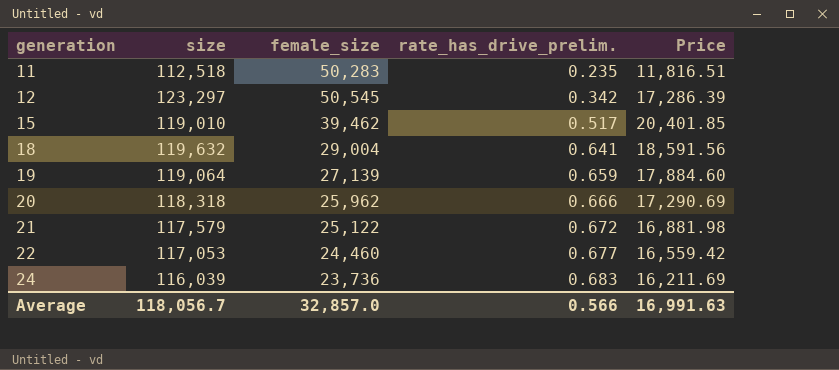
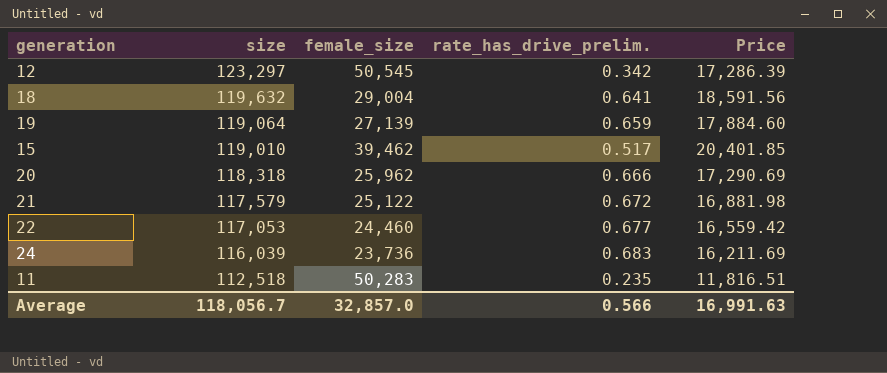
row order: generation ascending -> size descending

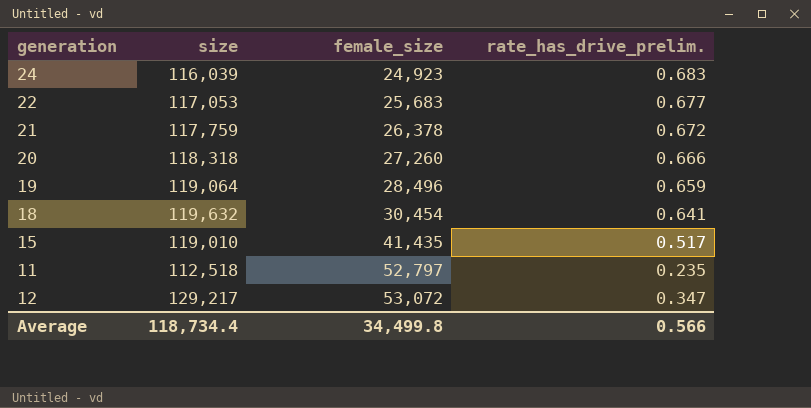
row order: size descending -> female_size ascending
column Price | formula: [female_size] * [rate_has_drive_prelim.] -> none
24 | female_size: 23,736 -> 24,923
22 | female_size: 24,460 -> 25,683
21 | size: 117,579 -> 117,759
21 | female_size: 25,122 -> 26,378
20 | female_size: 25,962 -> 27,260
19 | female_size: 27,139 -> 28,496
18 | female_size: 29,004 -> 30,454
15 | female_size: 39,462 -> 41,435
11 | female_size: 50,283 -> 52,797
12 | size: 123,297 -> 129,217
12 | female_size: 50,545 -> 53,072
12 | rate_has_drive_prelim.: 0.342 -> 0.347
Average | size: 118,056.7 -> 118,734.4
Average | female_size: 32,857.0 -> 34,499.8

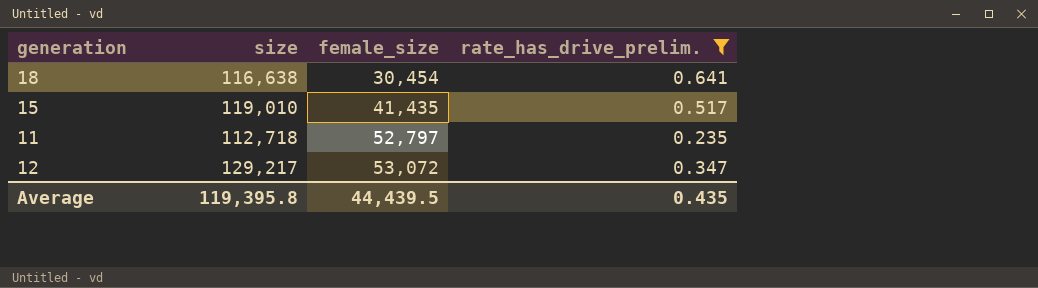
filter: none -> rate_has_drive_prelim. <= 0.641
18 | size: 119,632 -> 116,638
11 | size: 112,518 -> 112,718
Average | size: 118,734.4 -> 119,395.8
Average | female_size: 34,499.8 -> 44,439.5
Average | rate_has_drive_prelim.: 0.566 -> 0.435

